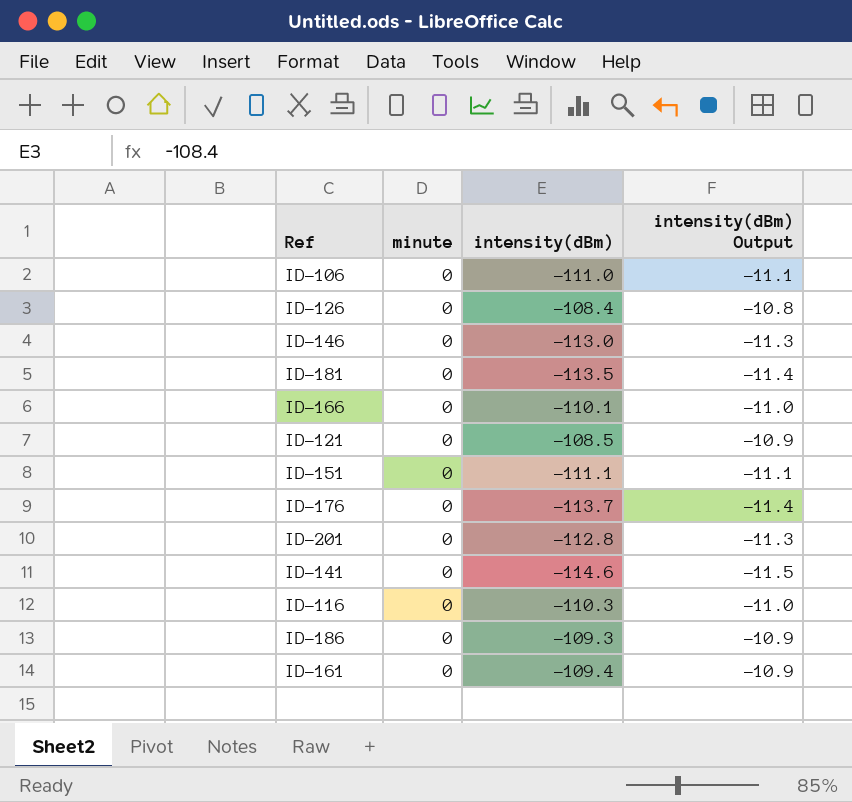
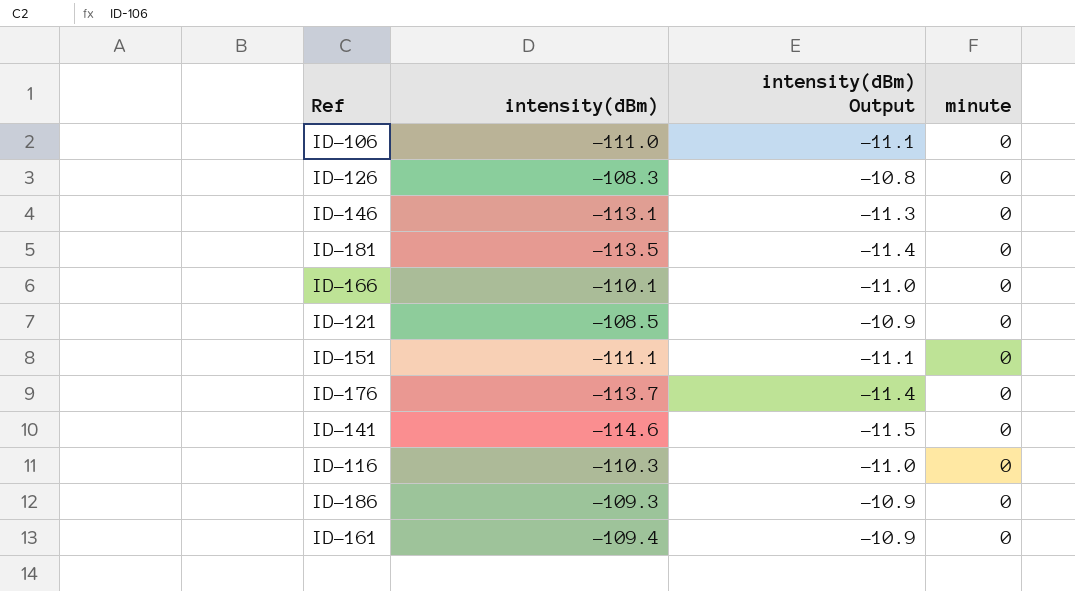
column minute | position: 2 -> 4
row ID-201: 0 | -112.8 | -11.3 -> none
ID-126 | intensity(dBm): -108.4 -> -108.3
ID-146 | intensity(dBm): -113.0 -> -113.1

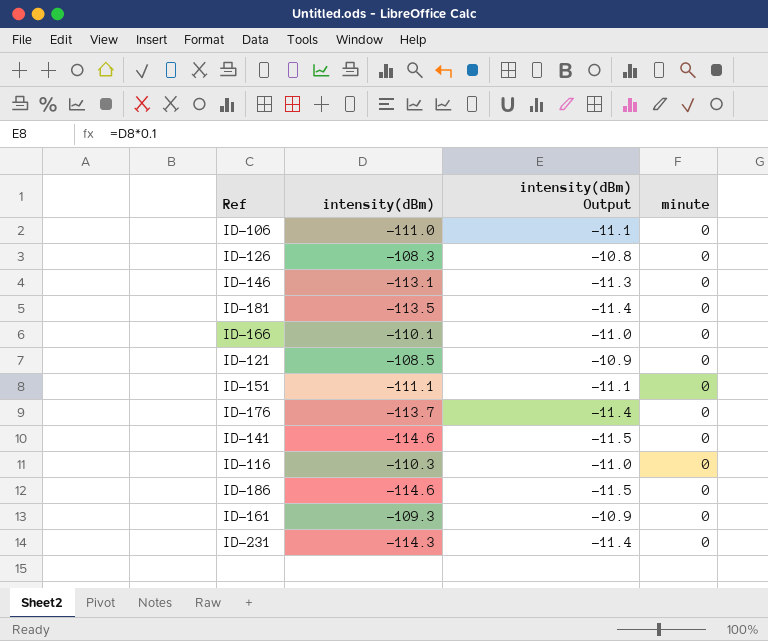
ID-186 | intensity(dBm): -109.3 -> -114.6
ID-186 | intensity(dBm) Output: -10.9 -> -11.5
ID-161 | intensity(dBm): -109.4 -> -109.3
row ID-231: none -> -114.3 | -11.4 | 0

